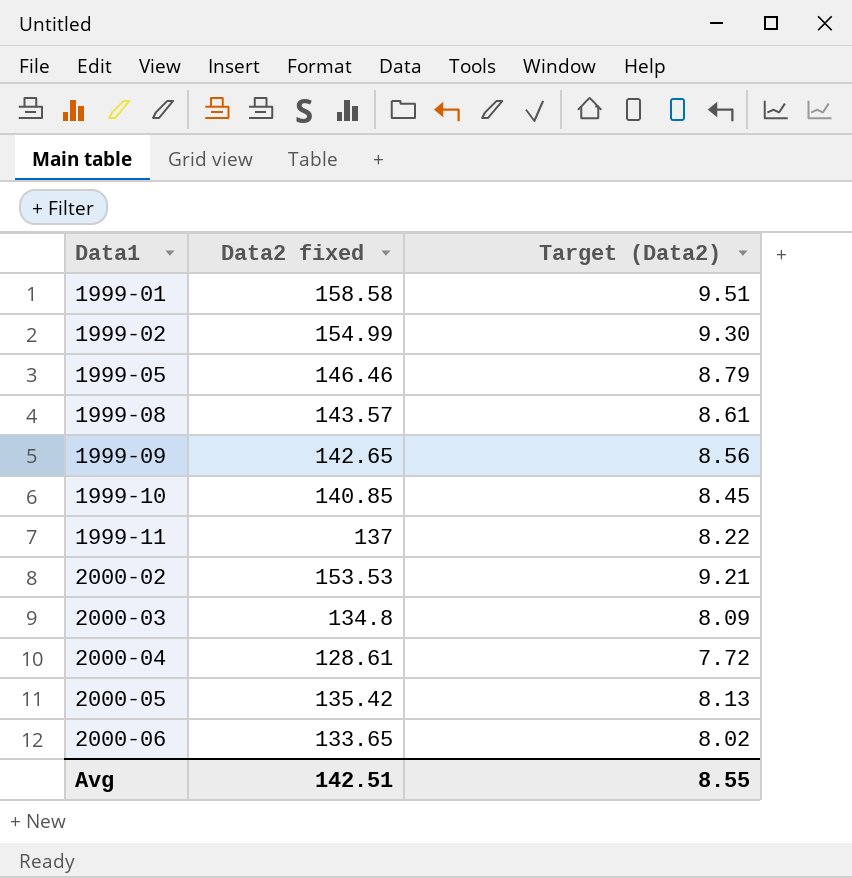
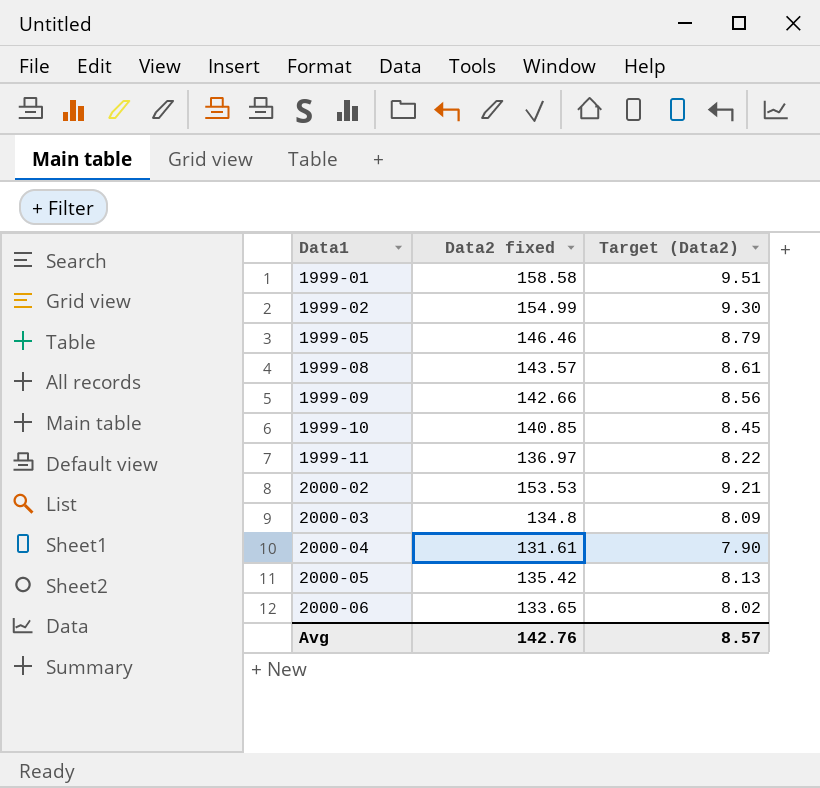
1999-09 | Data2 fixed: 142.65 -> 142.66
1999-11 | Data2 fixed: 137 -> 136.97
2000-04 | Data2 fixed: 128.61 -> 131.61
2000-04 | Target (Data2): 7.72 -> 7.90
Avg | Data2 fixed: 142.51 -> 142.76
Avg | Target (Data2): 8.55 -> 8.57

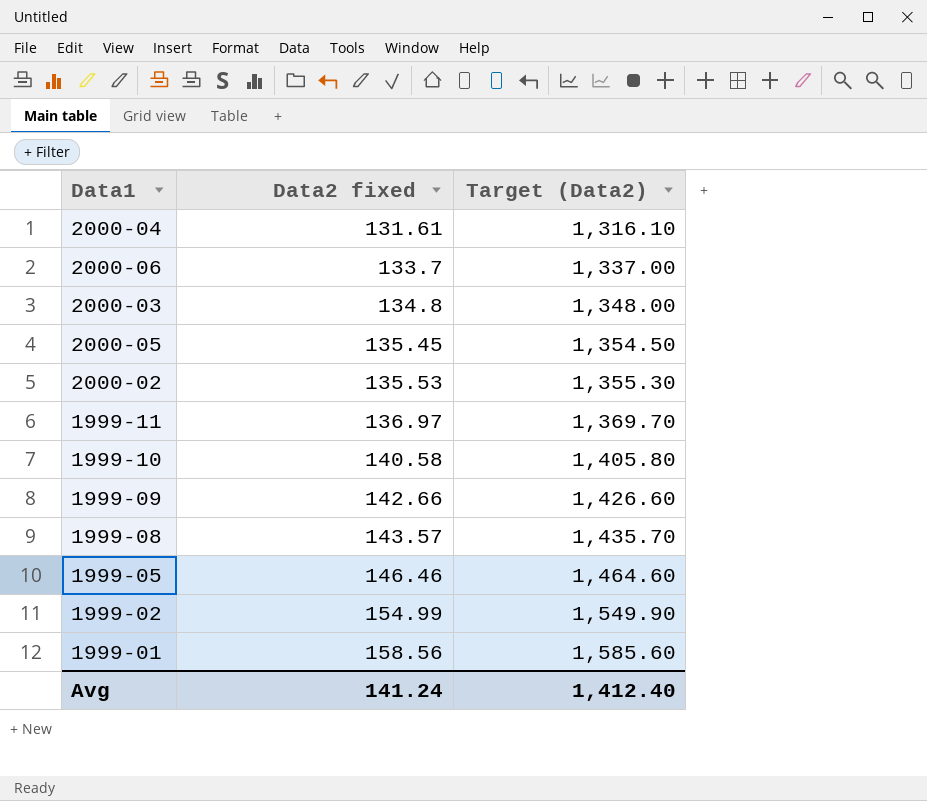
row order: Data1 ascending -> Data2 fixed ascending
column Target (Data2) | formula: [Data2 fixed] * 0.06 -> [Data2 fixed] * 10
2000-06 | Data2 fixed: 133.65 -> 133.7
2000-05 | Data2 fixed: 135.42 -> 135.45
2000-02 | Data2 fixed: 153.53 -> 135.53
1999-10 | Data2 fixed: 140.85 -> 140.58
1999-01 | Data2 fixed: 158.58 -> 158.56
Avg | Data2 fixed: 142.76 -> 141.24
Avg | Target (Data2): 8.57 -> 1,412.40

